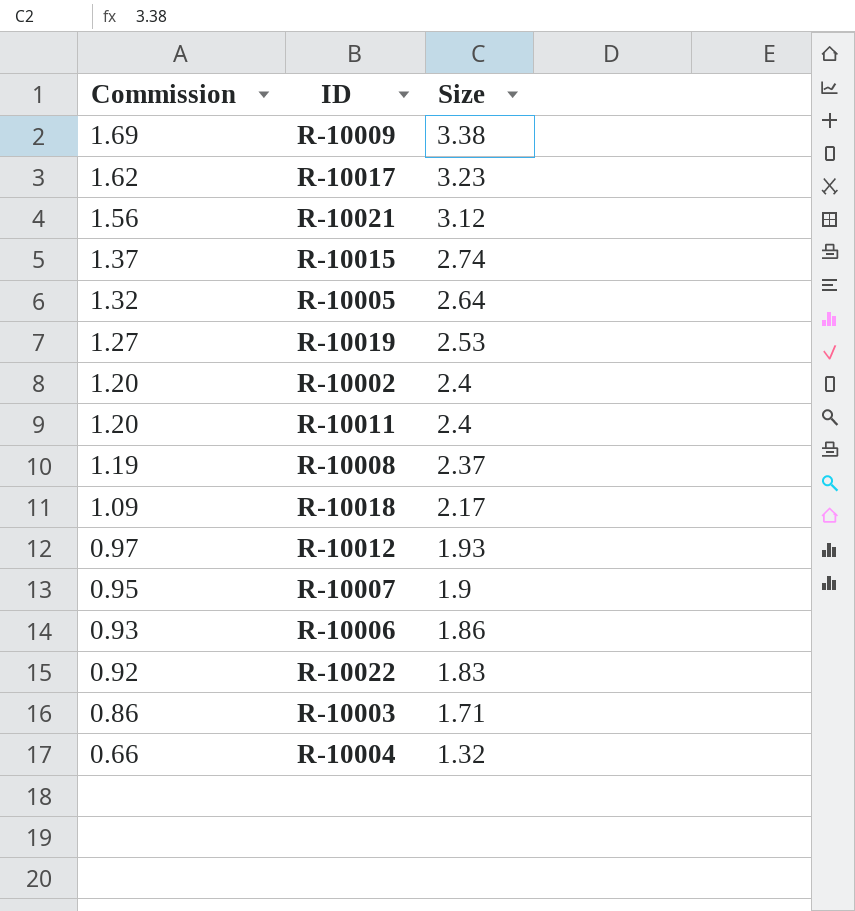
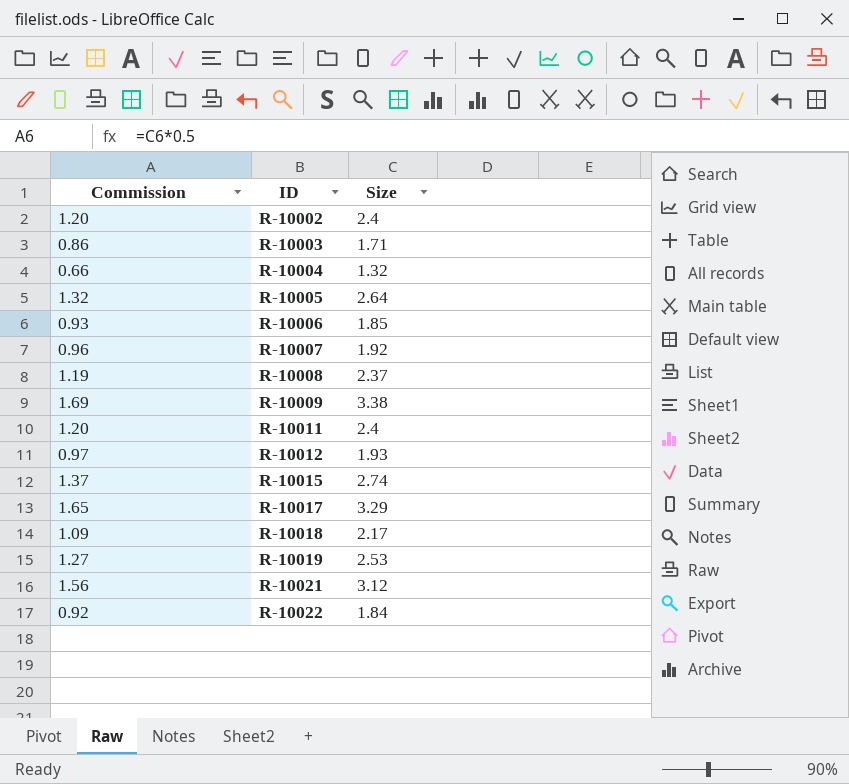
row order: Commission descending -> ID ascending
R-10006 | Size: 1.86 -> 1.85
R-10007 | Commission: 0.95 -> 0.96
R-10007 | Size: 1.9 -> 1.92
R-10017 | Commission: 1.62 -> 1.65
R-10017 | Size: 3.23 -> 3.29
R-10022 | Size: 1.83 -> 1.84

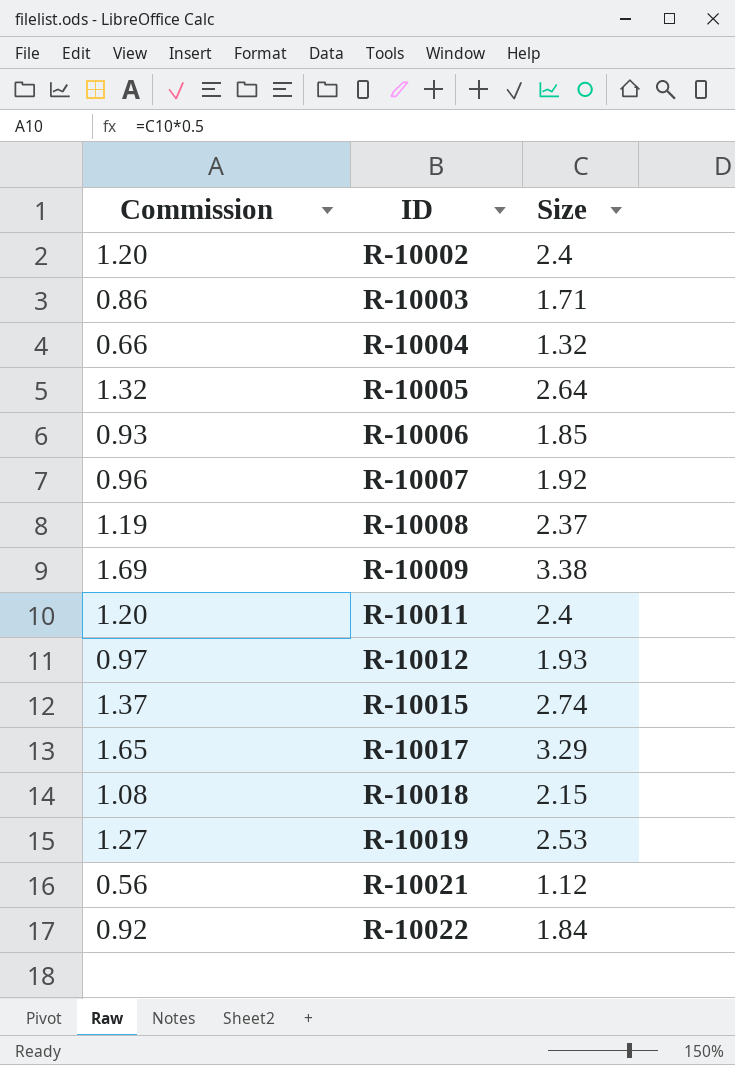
R-10018 | Commission: 1.09 -> 1.08
R-10018 | Size: 2.17 -> 2.15
R-10021 | Commission: 1.56 -> 0.56
R-10021 | Size: 3.12 -> 1.12

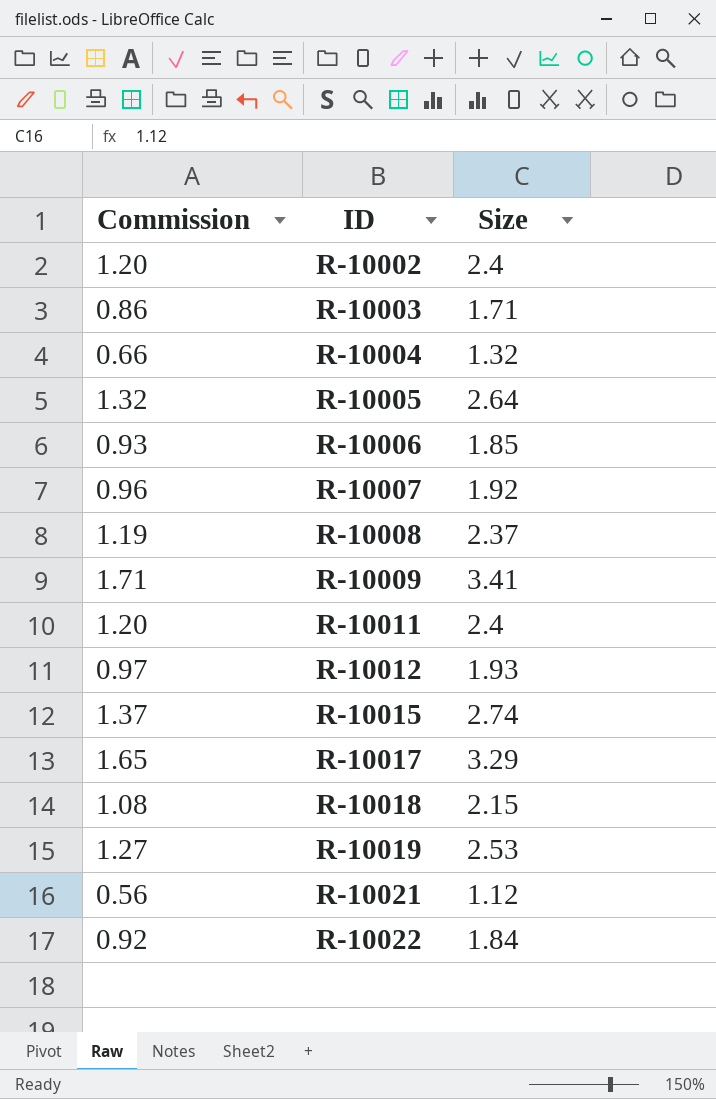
R-10009 | Commission: 1.69 -> 1.71
R-10009 | Size: 3.38 -> 3.41

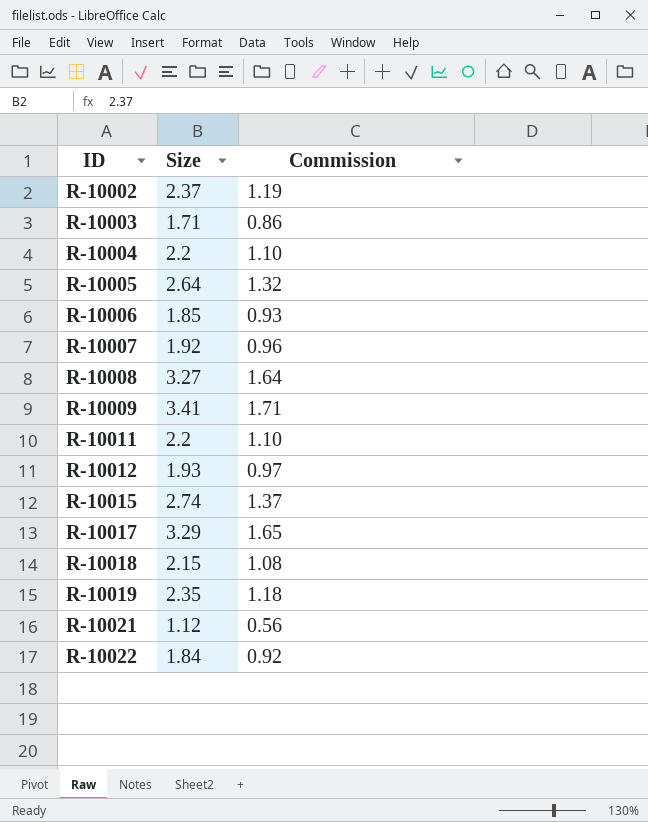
column Commission | position: 1 -> 3
R-10002 | Size: 2.4 -> 2.37
R-10002 | Commission: 1.20 -> 1.19
R-10004 | Size: 1.32 -> 2.2
R-10004 | Commission: 0.66 -> 1.10
R-10008 | Size: 2.37 -> 3.27
R-10008 | Commission: 1.19 -> 1.64
R-10011 | Size: 2.4 -> 2.2
R-10011 | Commission: 1.20 -> 1.10
R-10019 | Size: 2.53 -> 2.35
R-10019 | Commission: 1.27 -> 1.18

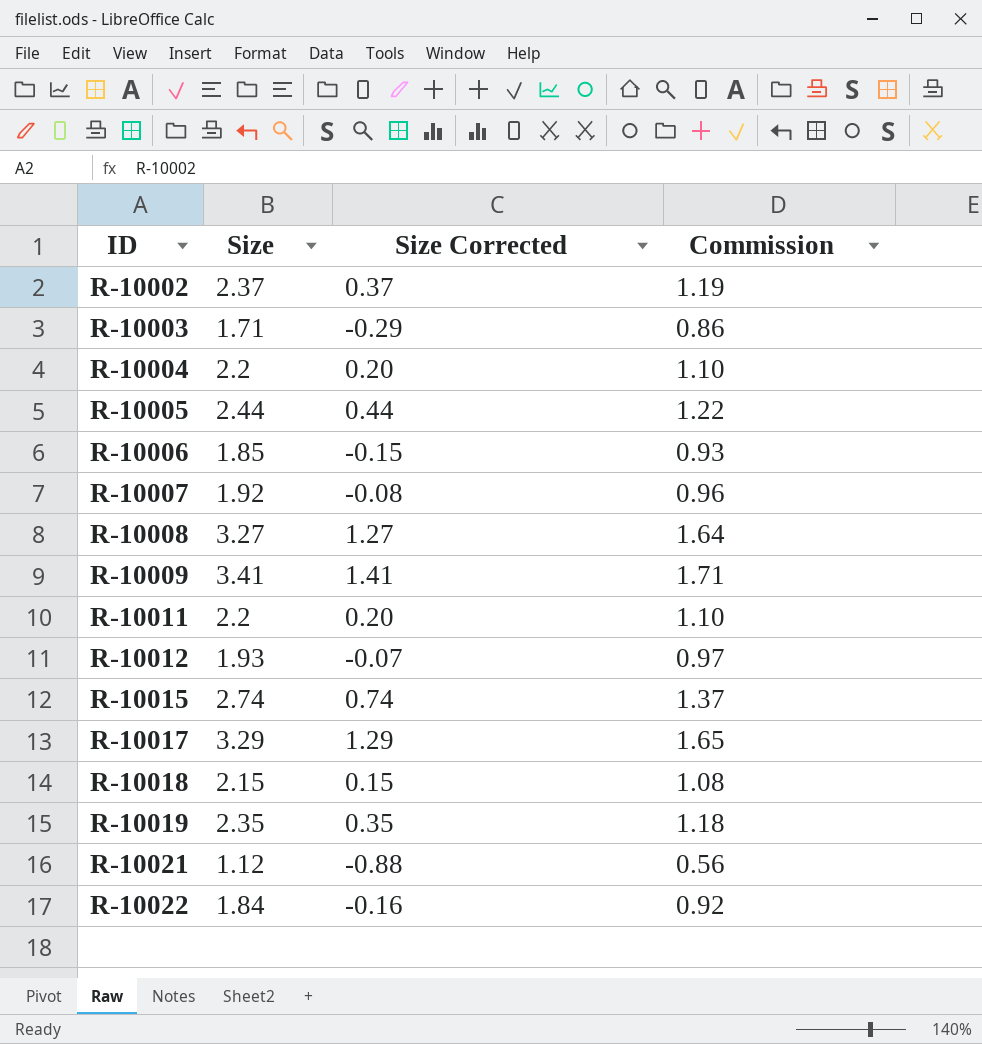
column Size Corrected | formula: none -> [Size] - 2
R-10005 | Size: 2.64 -> 2.44
R-10005 | Commission: 1.32 -> 1.22

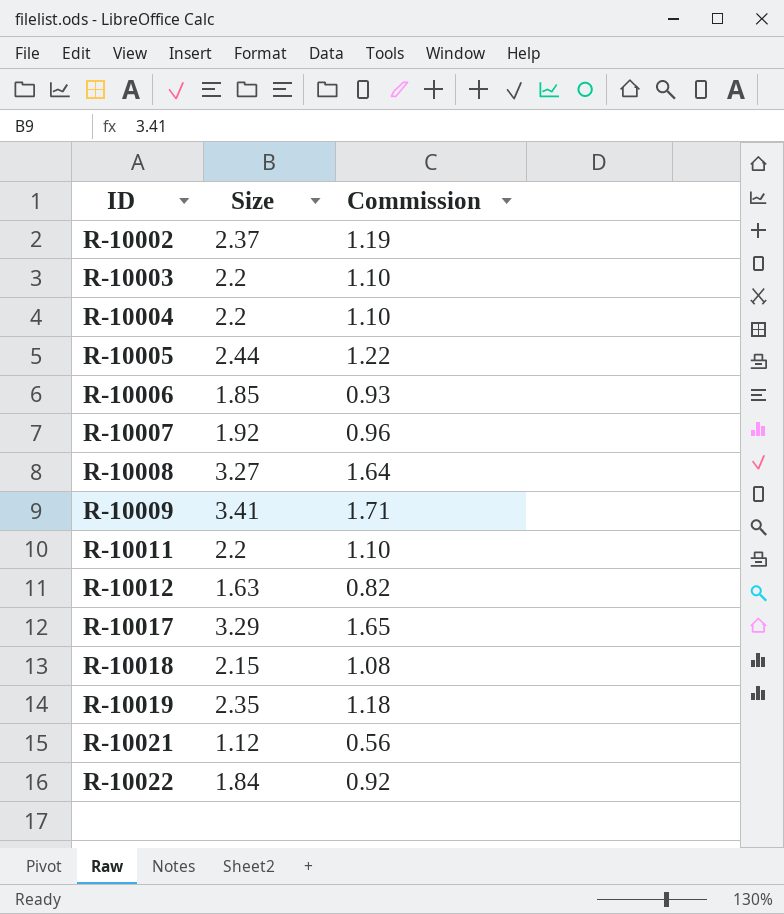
column Size Corrected | formula: [Size] - 2 -> none
row R-10015: 2.74 | 0.74 | 1.37 -> none
R-10003 | Size: 1.71 -> 2.2
R-10003 | Commission: 0.86 -> 1.10
R-10012 | Size: 1.93 -> 1.63
R-10012 | Commission: 0.97 -> 0.82

